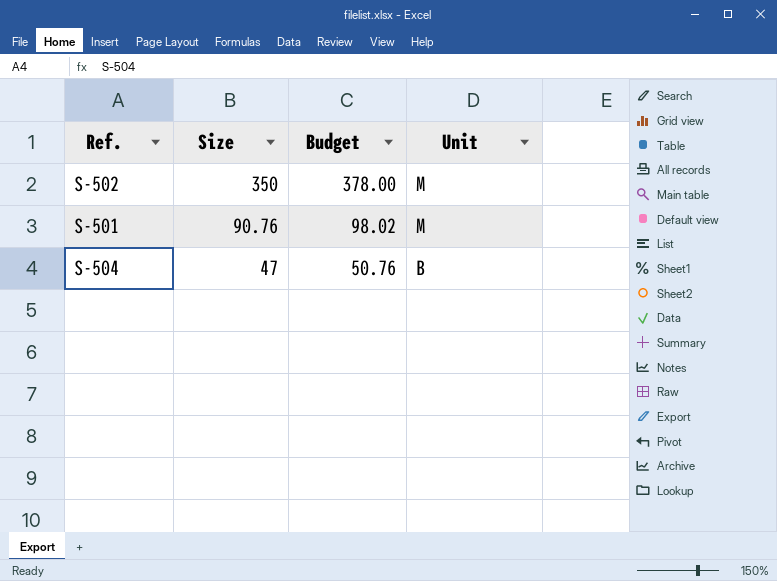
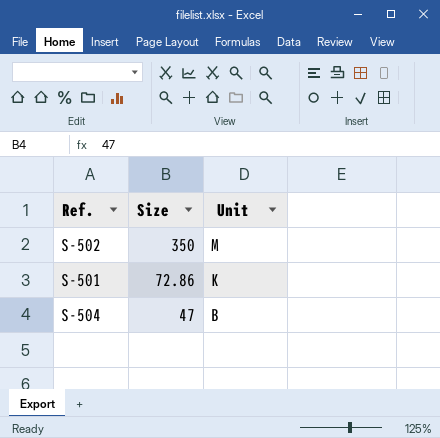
column Budget | formula: [Size] * 1.08 -> none
S-501 | Size: 90.76 -> 72.86
S-501 | Unit: M -> K

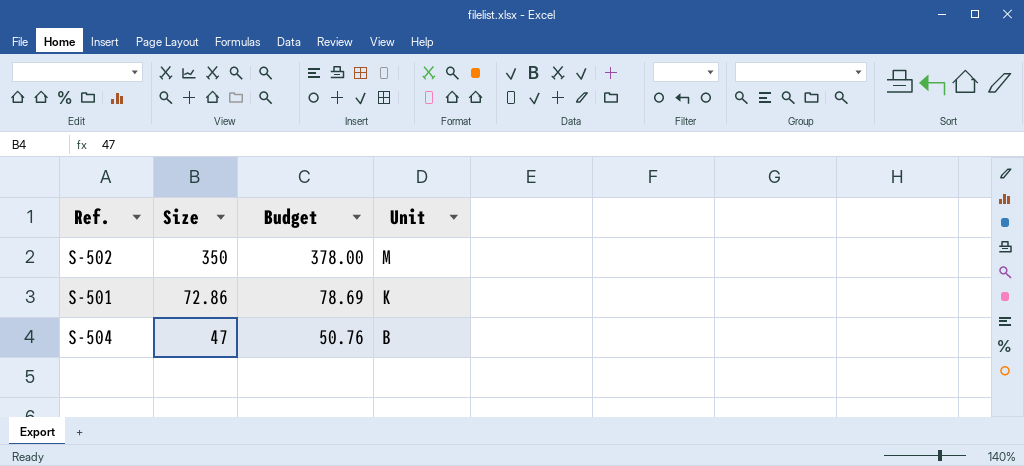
column Budget | formula: none -> [Size] * 1.08

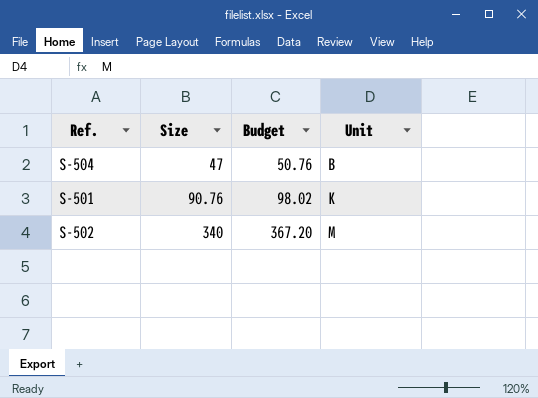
row order: Size descending -> Size ascending
S-501 | Size: 72.86 -> 90.76
S-501 | Budget: 78.69 -> 98.02
S-502 | Size: 350 -> 340
S-502 | Budget: 378.00 -> 367.20

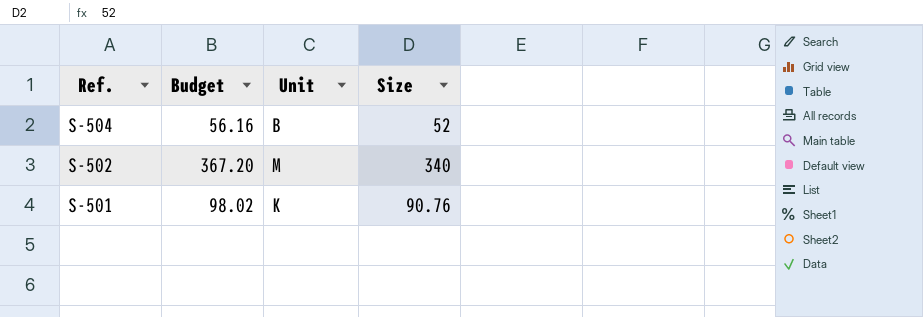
row order: Size ascending -> Ref. descending
column Size | position: 2 -> 4
S-504 | Budget: 50.76 -> 56.16
S-504 | Size: 47 -> 52

